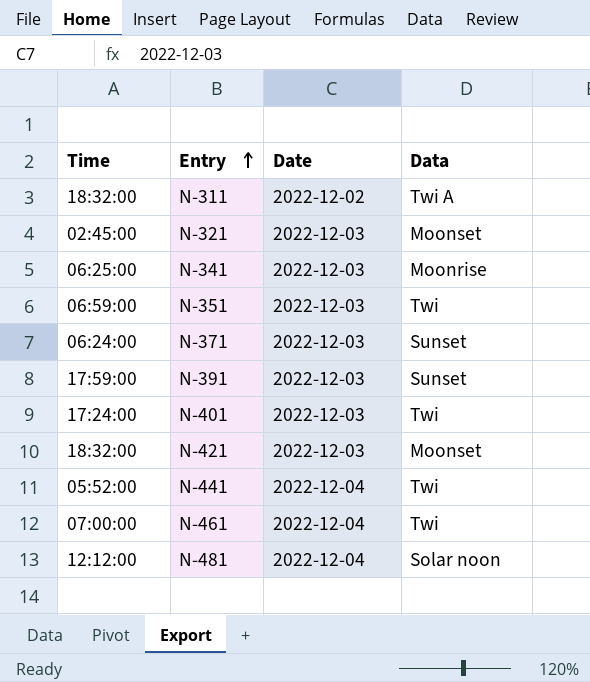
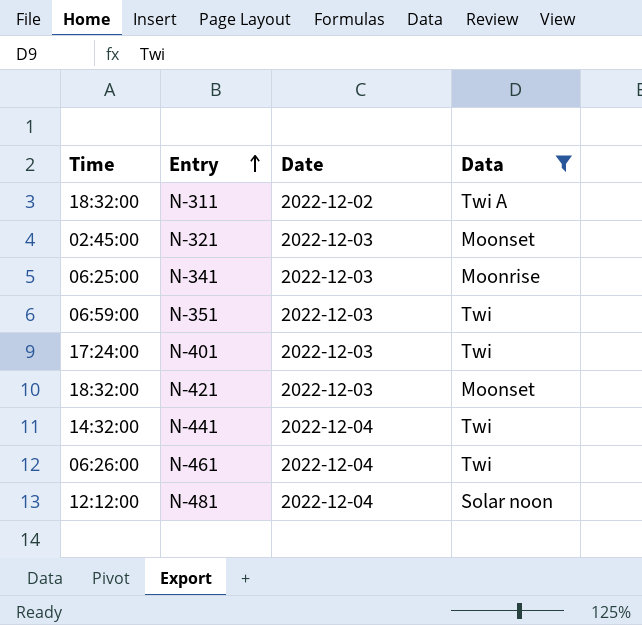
filter: none -> Data != Sunset
N-441 | Time: 05:52:00 -> 14:32:00
N-461 | Time: 07:00:00 -> 06:26:00

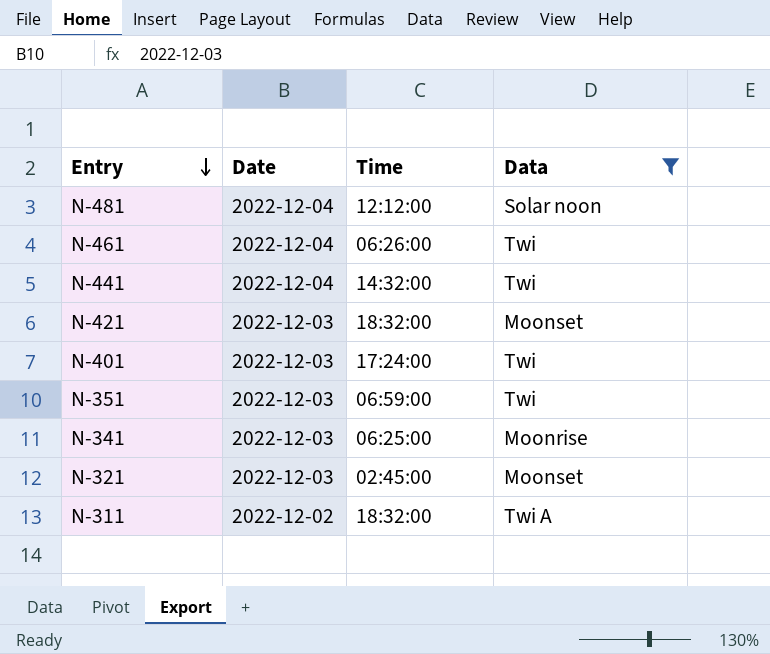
row order: Entry ascending -> Entry descending
column Time | position: 1 -> 3

